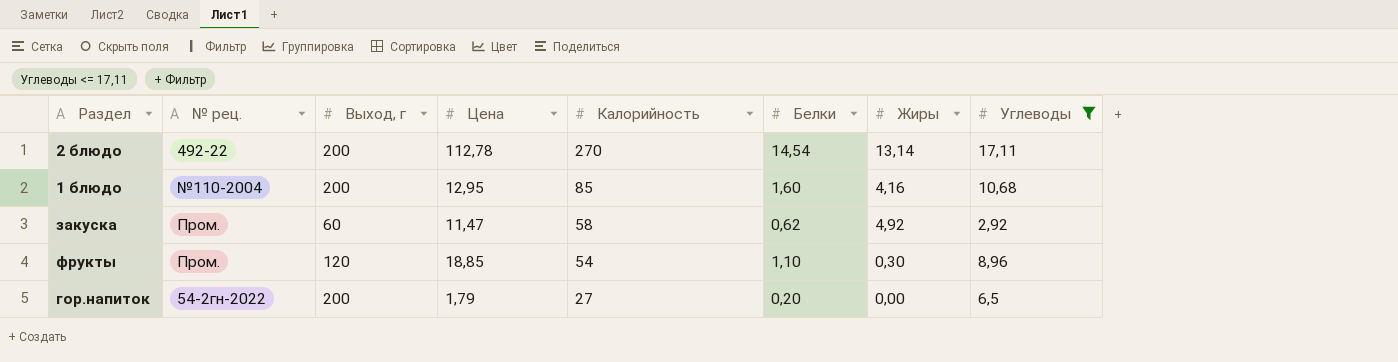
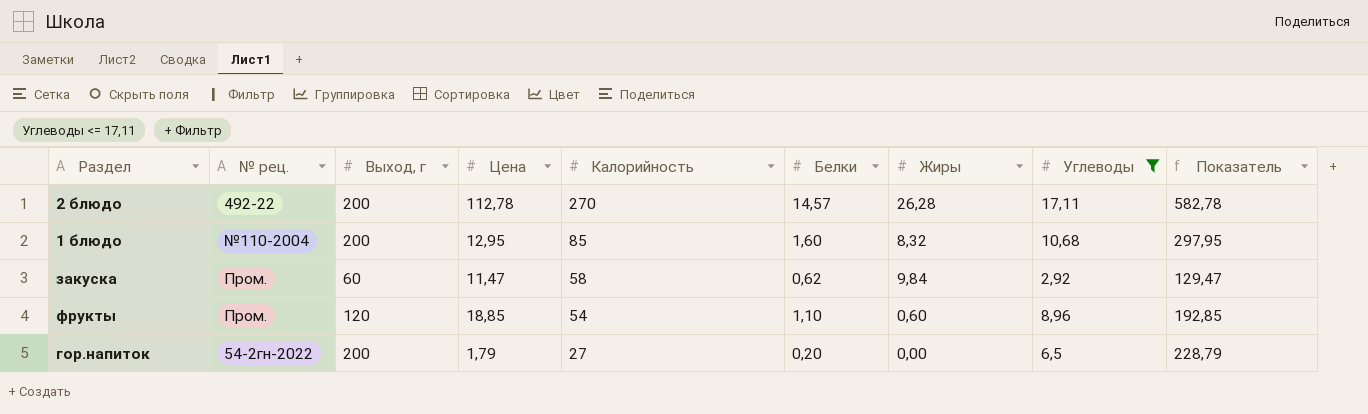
column Показатель | formula: none -> [Выход, г] + [Цена] + [Калорийность]
2 блюдо | Белки: 14,54 -> 14,57
2 блюдо | Жиры: 13,14 -> 26,28
1 блюдо | Жиры: 4,16 -> 8,32
закуска | Жиры: 4,92 -> 9,84
фрукты | Жиры: 0,30 -> 0,60

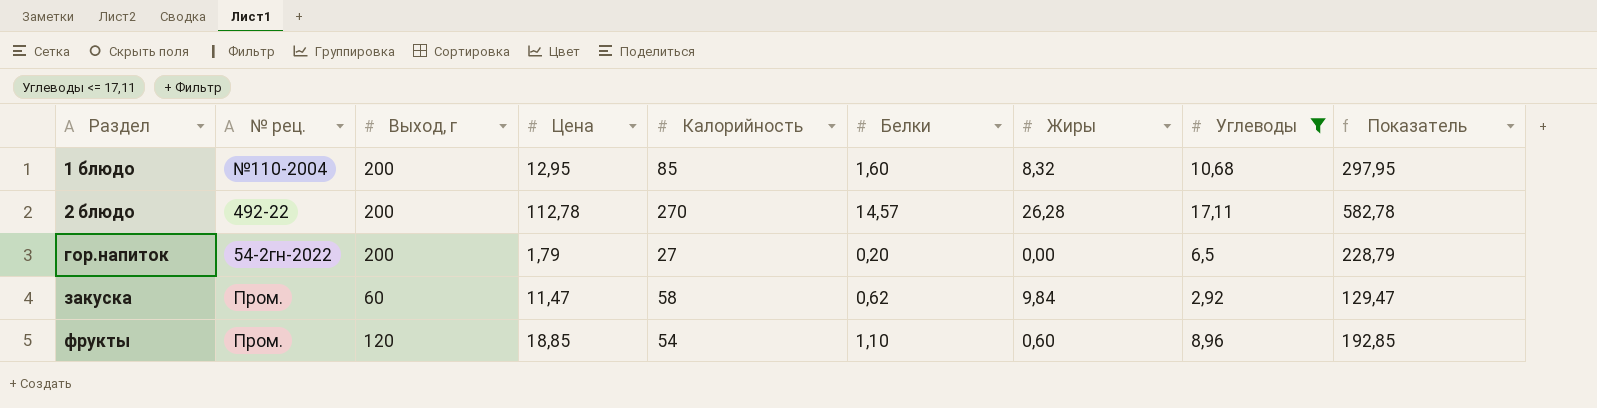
row order: Калорийность descending -> Раздел ascending

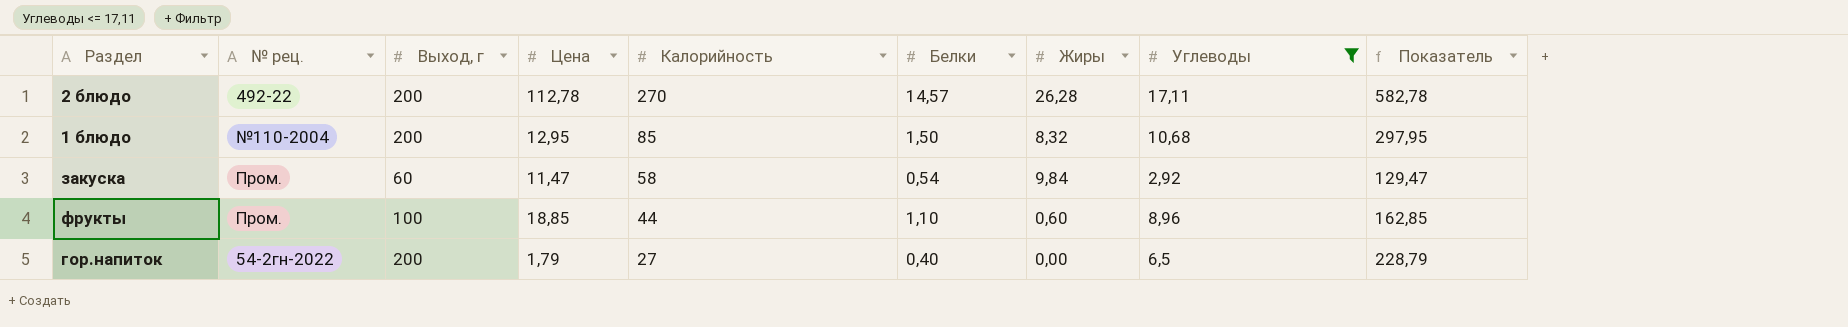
row order: Раздел ascending -> Калорийность descending
1 блюдо | Белки: 1,60 -> 1,50
закуска | Белки: 0,62 -> 0,54
фрукты | Выход, г: 120 -> 100
фрукты | Калорийность: 54 -> 44
фрукты | Показатель: 192,85 -> 162,85
гор.напиток | Белки: 0,20 -> 0,40

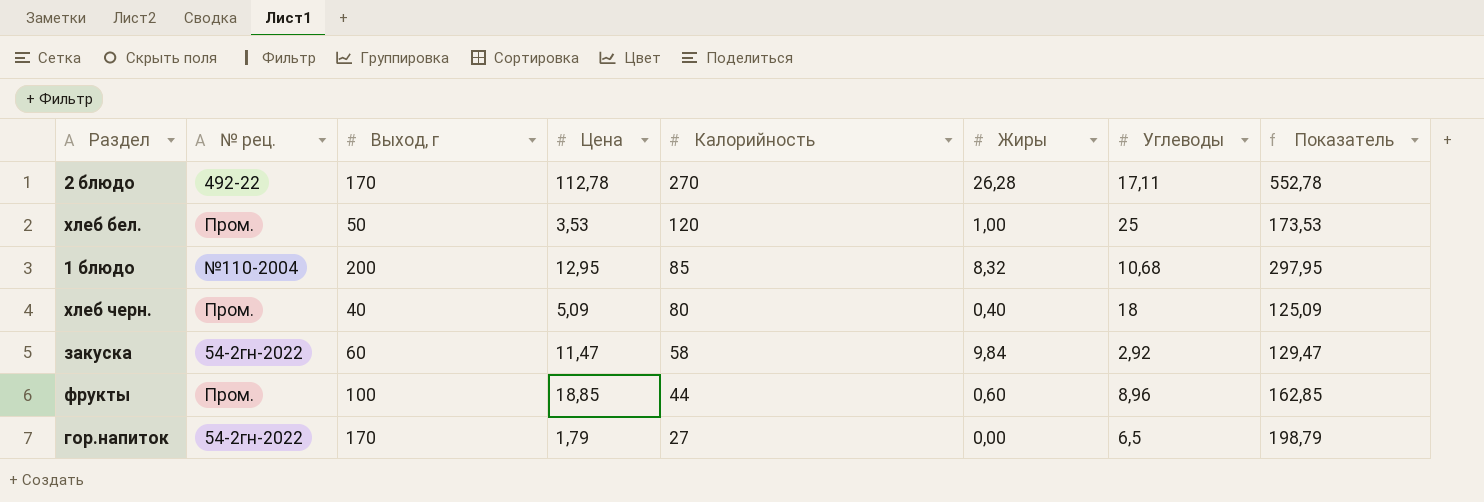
filter: Углеводы <= 17,11 -> none
column Белки | position: 6 -> none
2 блюдо | Выход, г: 200 -> 170
2 блюдо | Показатель: 582,78 -> 552,78
закуска | № рец.: Пром. -> 54-2гн-2022
гор.напиток | Выход, г: 200 -> 170
гор.напиток | Показатель: 228,79 -> 198,79

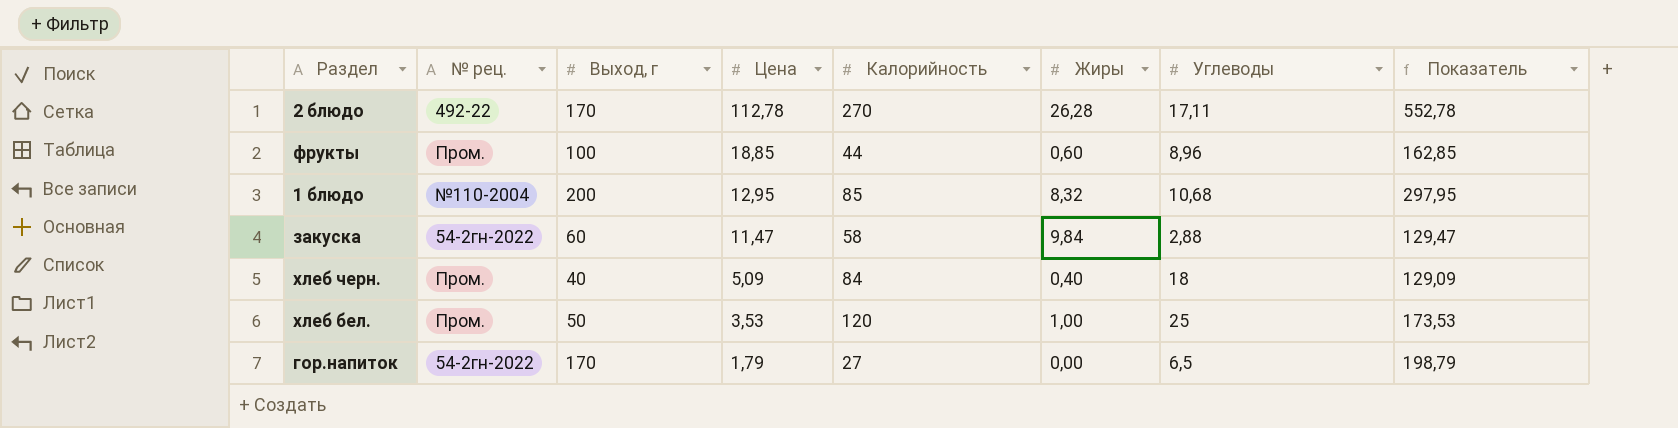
row order: Калорийность descending -> Цена descending
закуска | Углеводы: 2,92 -> 2,88
хлеб черн. | Калорийность: 80 -> 84
хлеб черн. | Показатель: 125,09 -> 129,09

